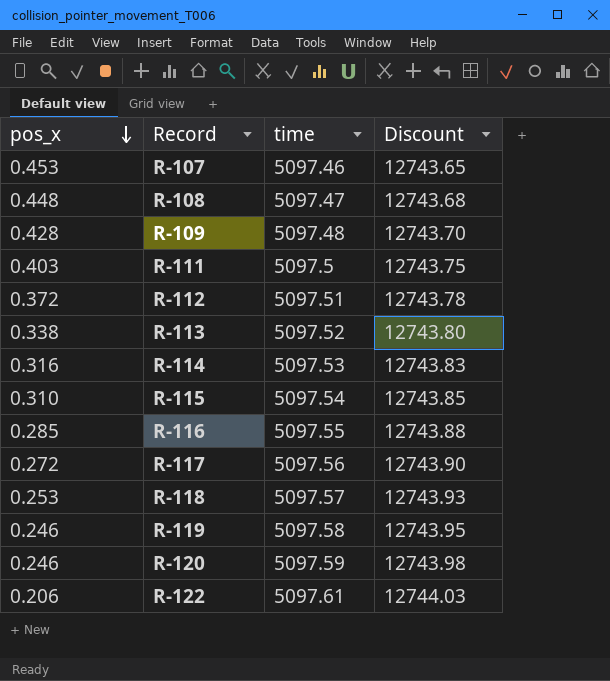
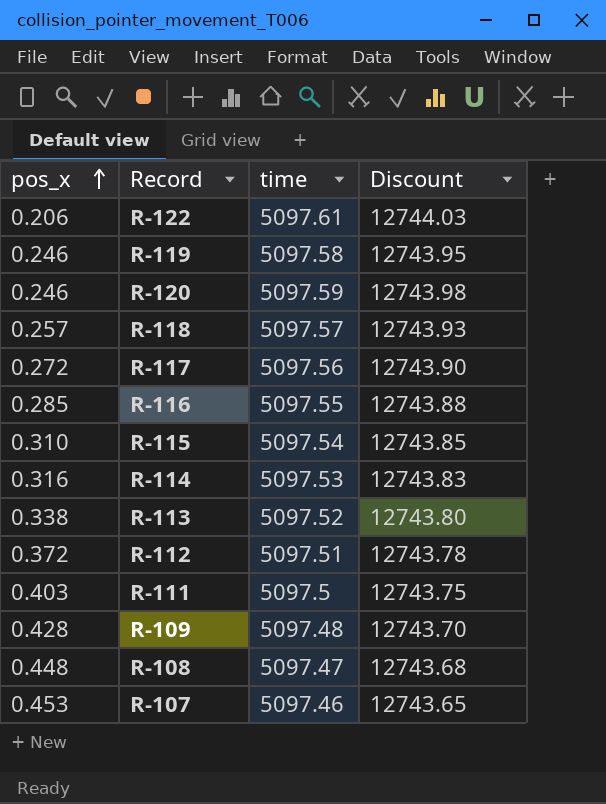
row order: pos_x descending -> pos_x ascending
R-118 | pos_x: 0.253 -> 0.257

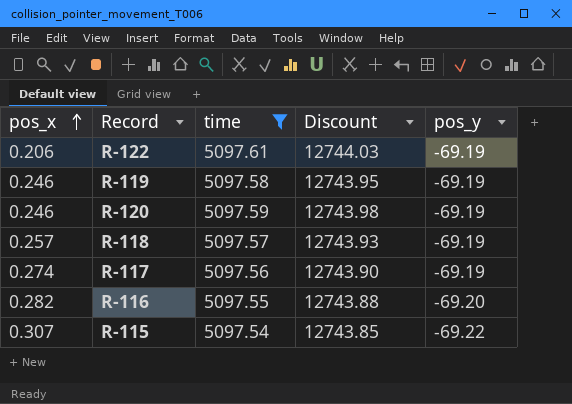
filter: none -> time >= 5097.54
column pos_y | position: none -> 5
R-117 | pos_x: 0.272 -> 0.274
R-116 | pos_x: 0.285 -> 0.282
R-115 | pos_x: 0.310 -> 0.307

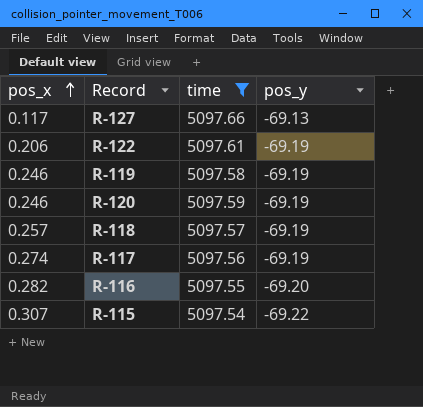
column Discount | formula: [time] * 2.5 -> none
row R-127: none -> 0.117 | 5097.66 | -69.13

